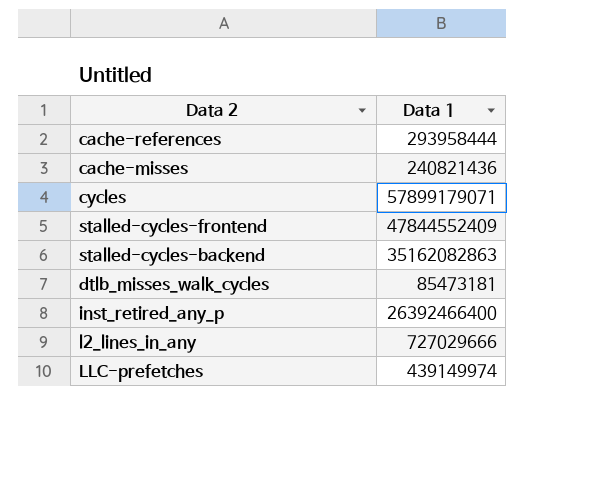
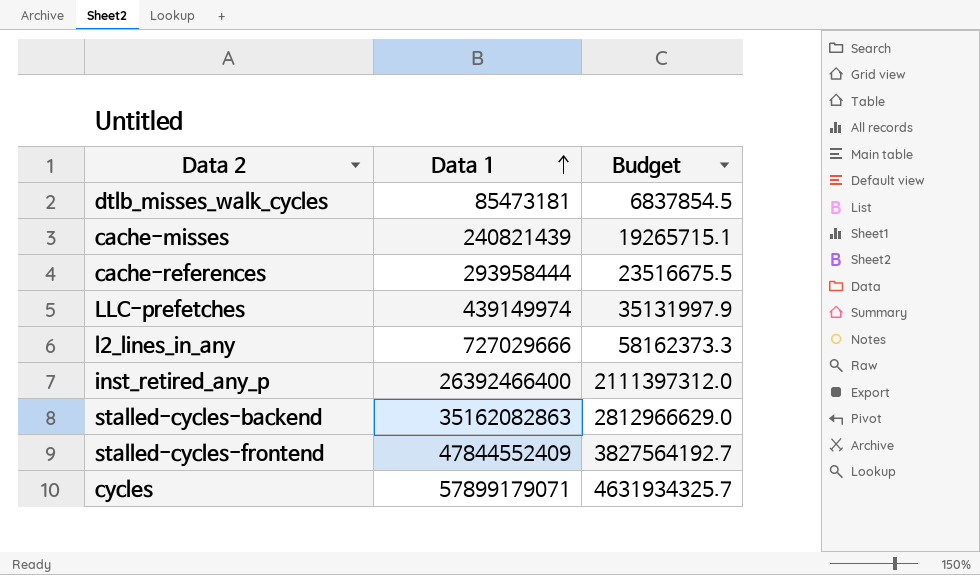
row order: none -> Data 1 ascending
column Budget | formula: none -> [Data 1] * 0.08
cache-misses | Data 1: 240821436 -> 240821439

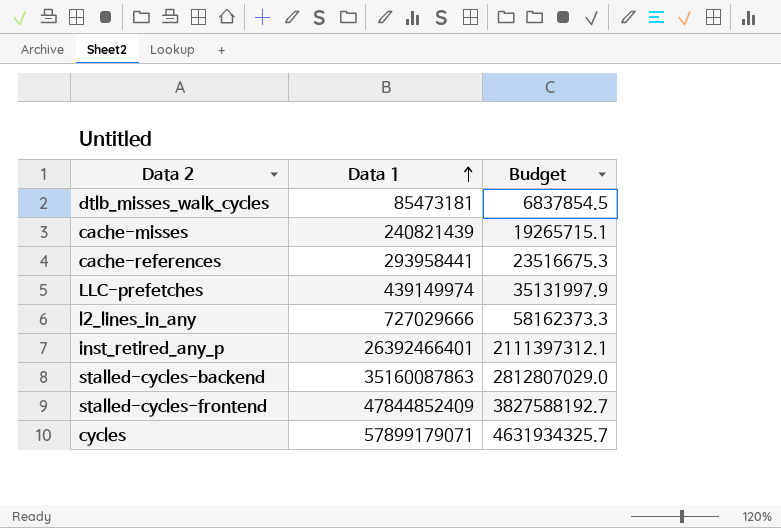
cache-references | Data 1: 293958444 -> 293958441
cache-references | Budget: 23516675.5 -> 23516675.3
inst_retired_any_p | Data 1: 26392466400 -> 26392466401
inst_retired_any_p | Budget: 2111397312.0 -> 2111397312.1
stalled-cycles-backend | Data 1: 35162082863 -> 35160087863
stalled-cycles-backend | Budget: 2812966629.0 -> 2812807029.0
stalled-cycles-frontend | Data 1: 47844552409 -> 47844852409
stalled-cycles-frontend | Budget: 3827564192.7 -> 3827588192.7

